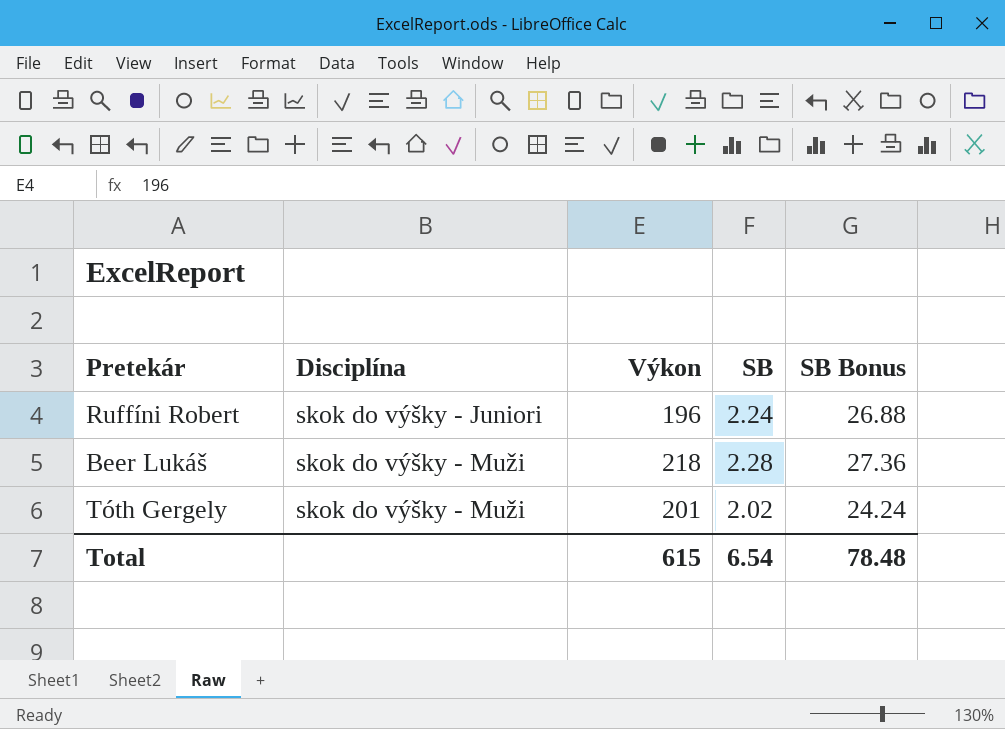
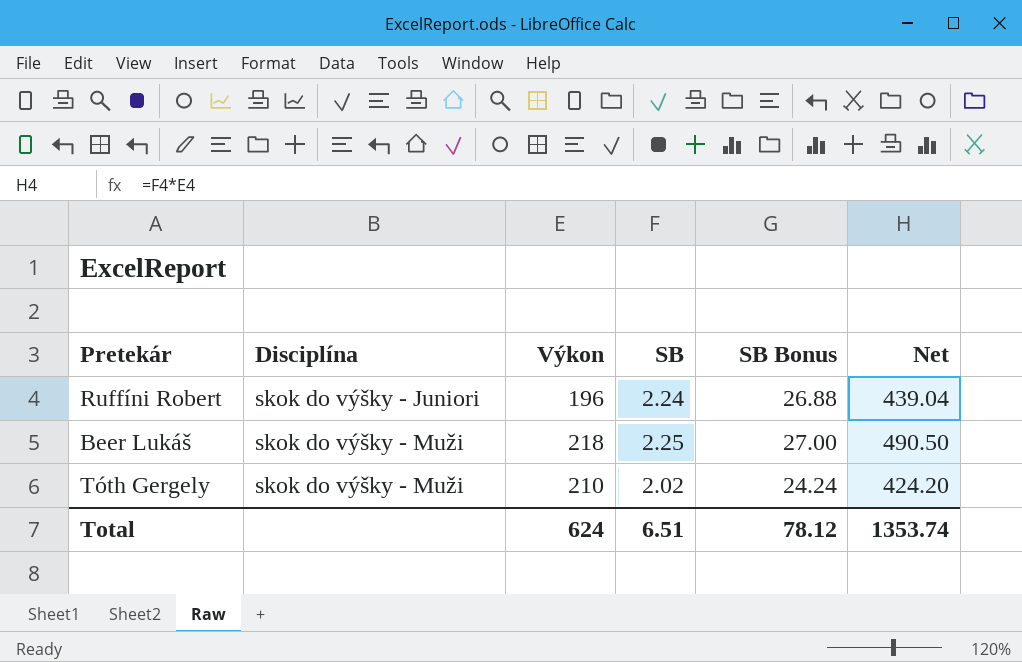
column Net | formula: none -> [Výkon] * [SB]
Beer Lukáš | SB: 2.28 -> 2.25
Beer Lukáš | SB Bonus: 27.36 -> 27.00
Tóth Gergely | Výkon: 201 -> 210
Total | Výkon: 615 -> 624
Total | SB: 6.54 -> 6.51
Total | SB Bonus: 78.48 -> 78.12

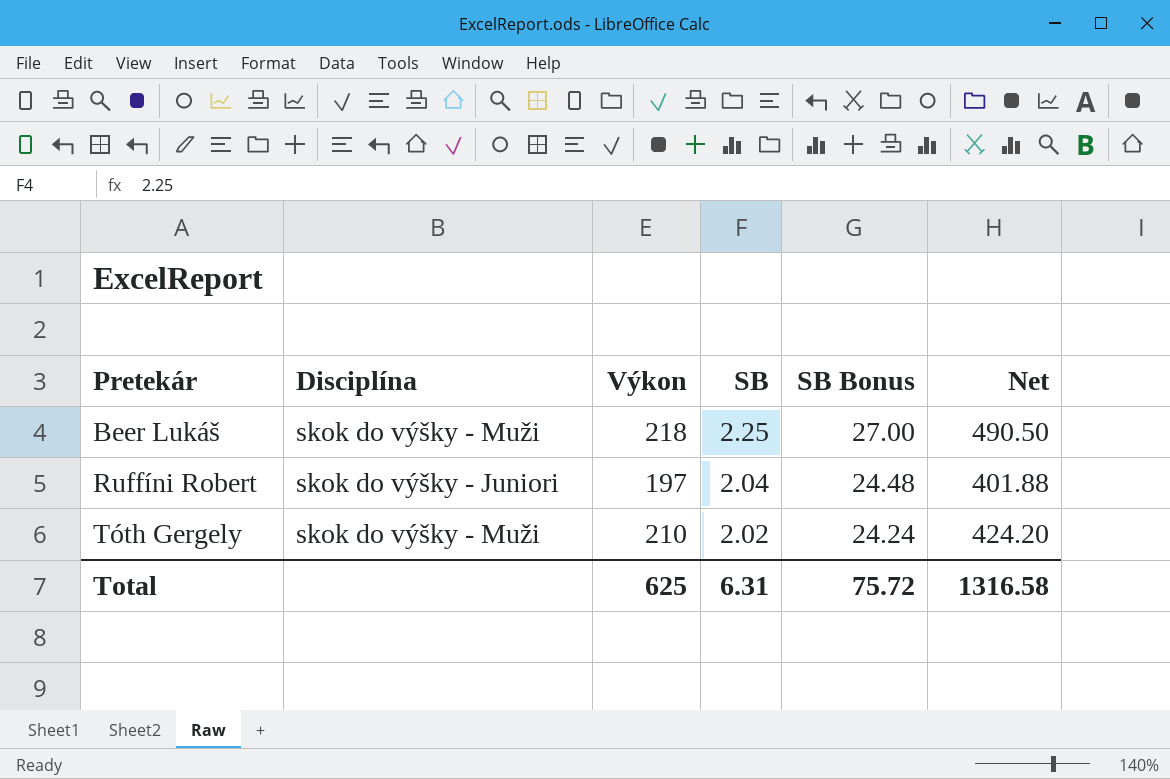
row order: Disciplína ascending -> Pretekár ascending
Ruffíni Robert | Výkon: 196 -> 197
Ruffíni Robert | SB: 2.24 -> 2.04
Ruffíni Robert | SB Bonus: 26.88 -> 24.48
Ruffíni Robert | Net: 439.04 -> 401.88
Total | Výkon: 624 -> 625
Total | SB: 6.51 -> 6.31
Total | SB Bonus: 78.12 -> 75.72
Total | Net: 1353.74 -> 1316.58

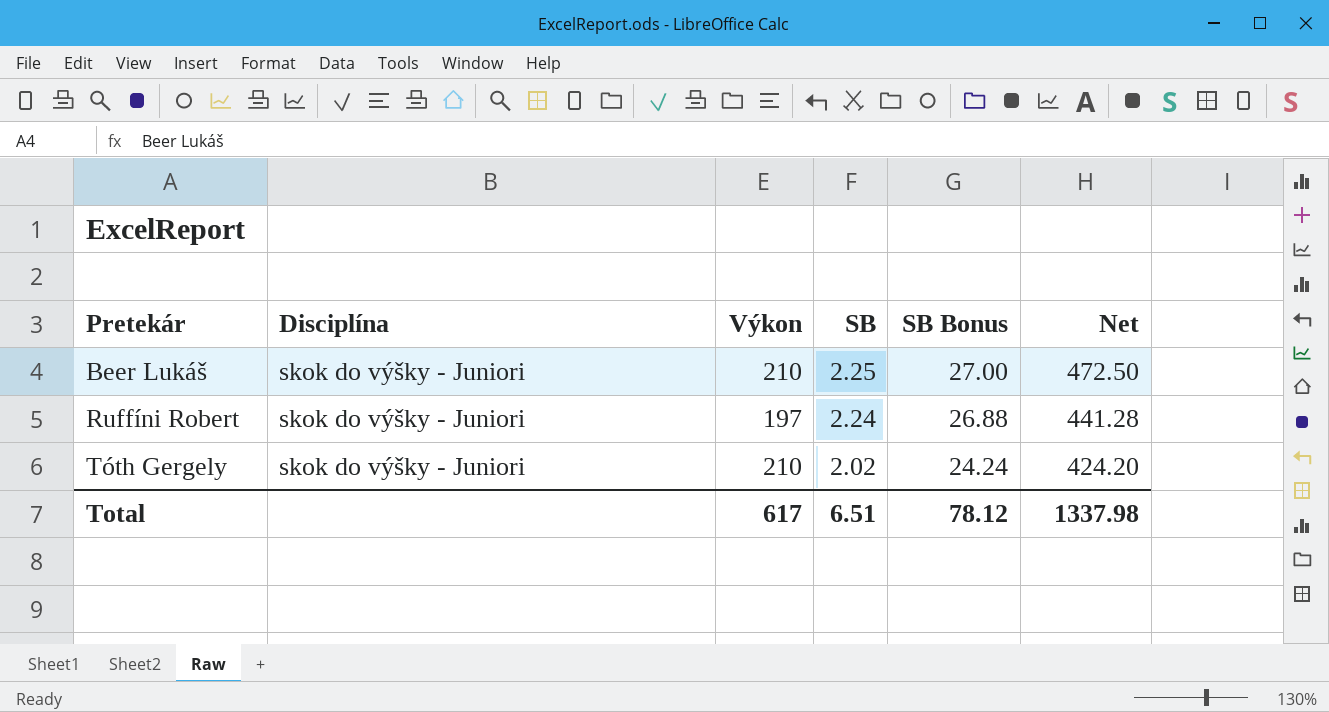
Beer Lukáš | Disciplína: skok do výšky - Muži -> skok do výšky - Juniori
Beer Lukáš | Výkon: 218 -> 210
Beer Lukáš | Net: 490.50 -> 472.50
Ruffíni Robert | SB: 2.04 -> 2.24
Ruffíni Robert | SB Bonus: 24.48 -> 26.88
Ruffíni Robert | Net: 401.88 -> 441.28
Tóth Gergely | Disciplína: skok do výšky - Muži -> skok do výšky - Juniori
Total | Výkon: 625 -> 617
Total | SB: 6.31 -> 6.51
Total | SB Bonus: 75.72 -> 78.12
Total | Net: 1316.58 -> 1337.98

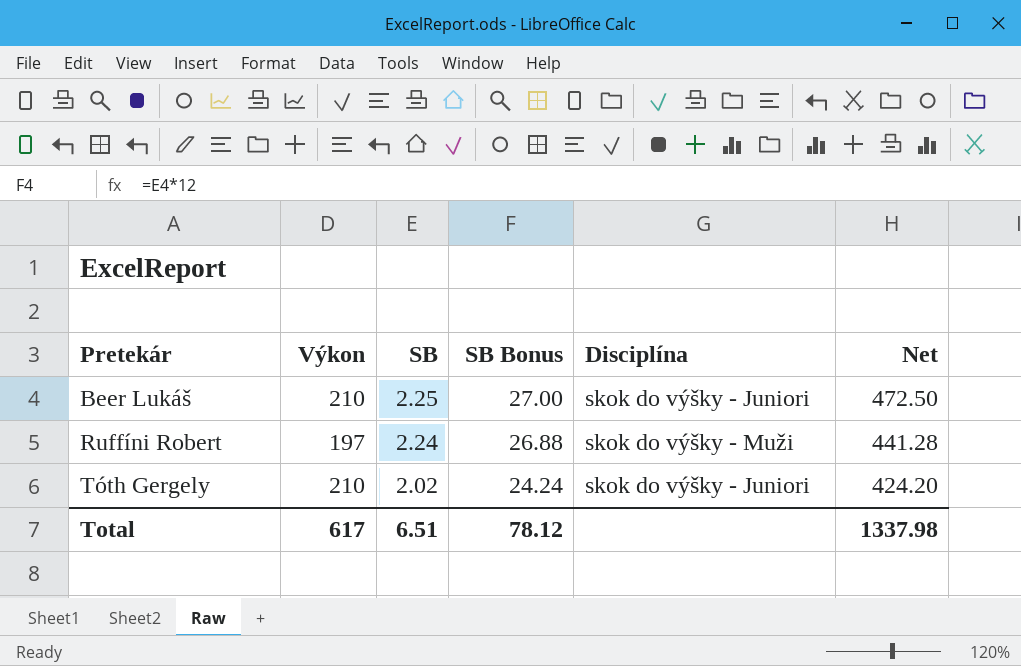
column Disciplína | position: 2 -> 5
Ruffíni Robert | Disciplína: skok do výšky - Juniori -> skok do výšky - Muži

